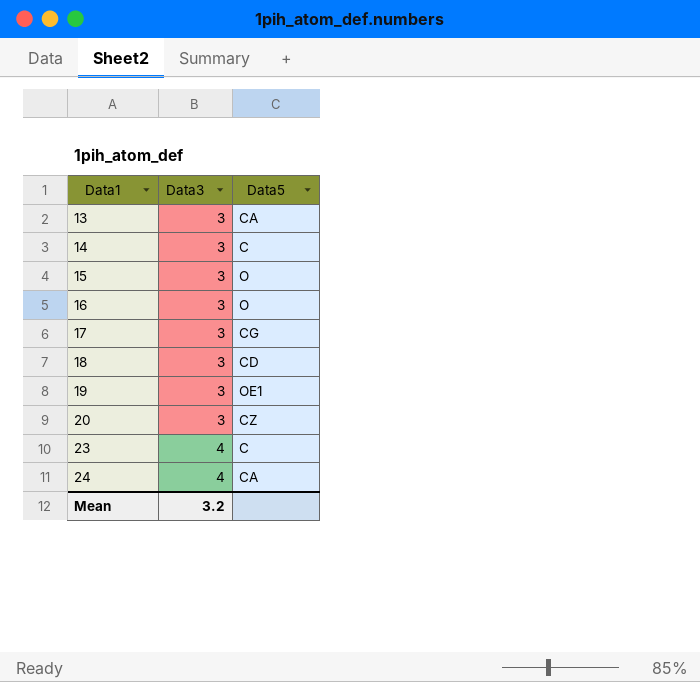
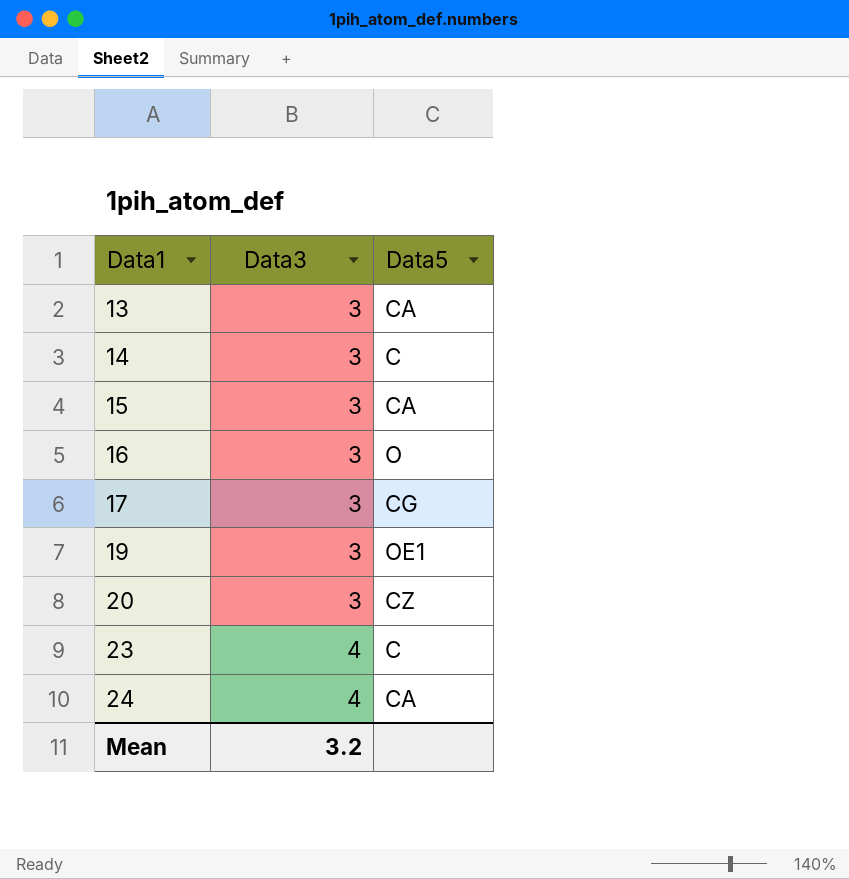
row 18: 3 | CD -> none
15 | Data5: O -> CA

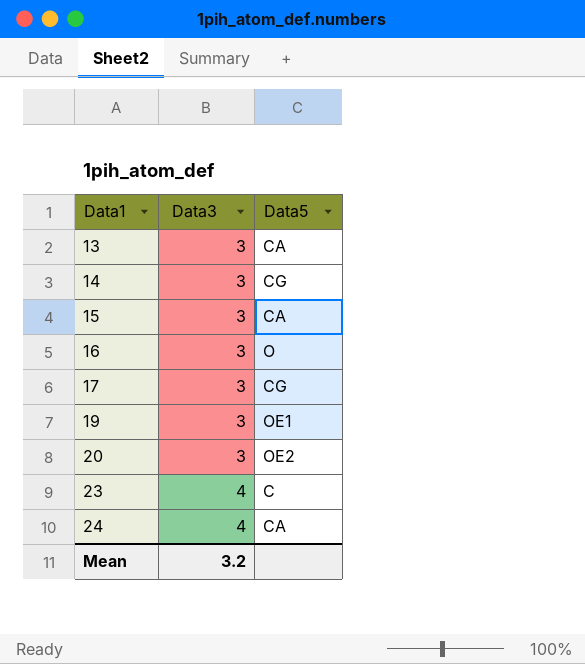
14 | Data5: C -> CG
20 | Data5: CZ -> OE2

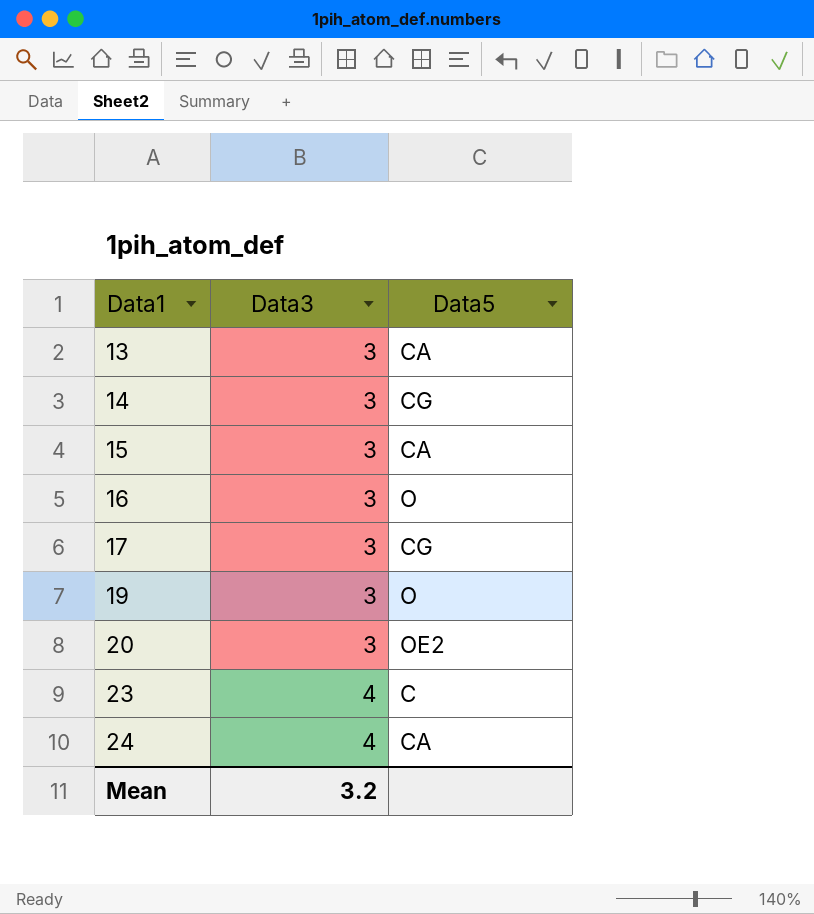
19 | Data5: OE1 -> O

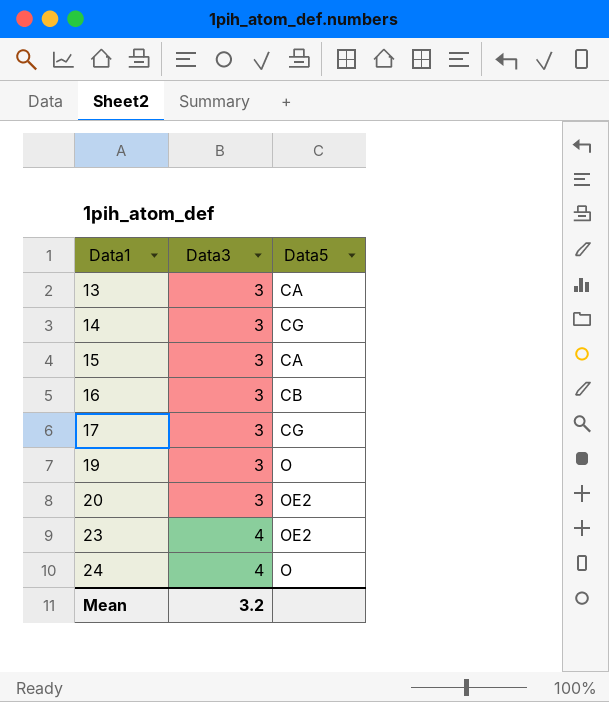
16 | Data5: O -> CB
23 | Data5: C -> OE2
24 | Data5: CA -> O

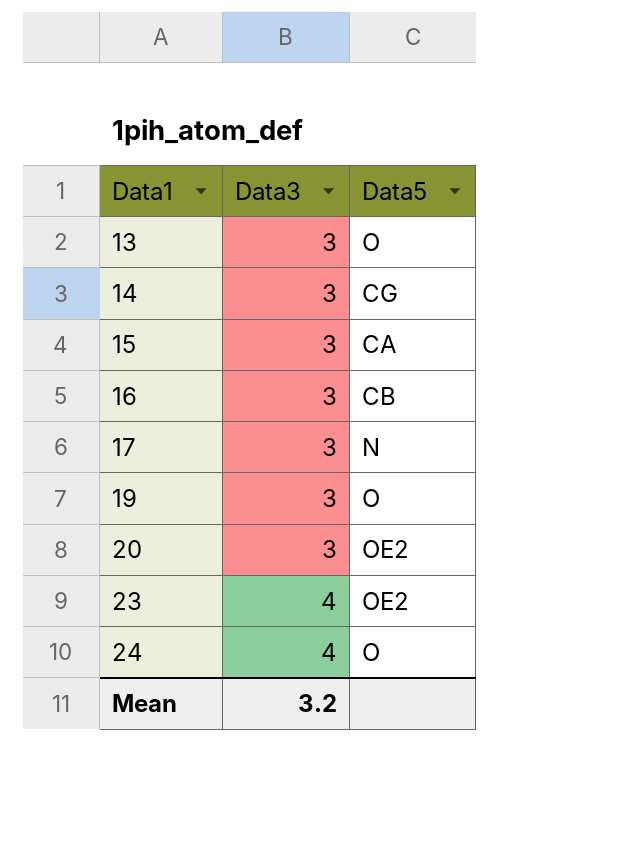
13 | Data5: CA -> O
17 | Data5: CG -> N

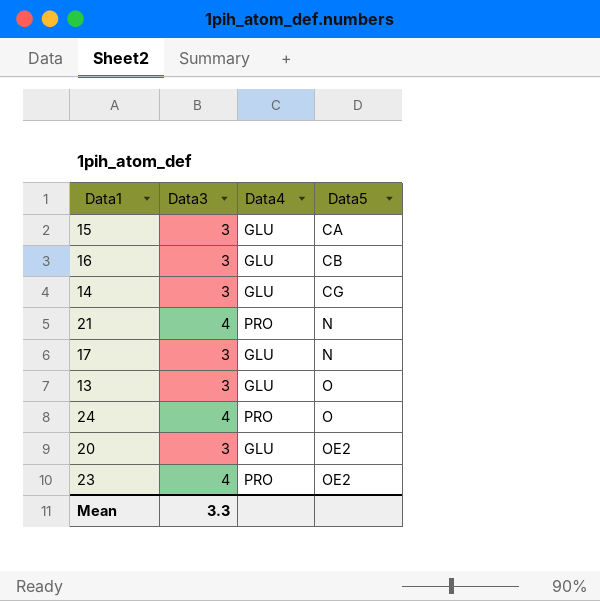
row order: Data1 ascending -> Data5 ascending
column Data4 | position: none -> 3
row 19: 3 | O -> none
row 21: none -> 4 | PRO | N
Mean | Data3: 3.2 -> 3.3

